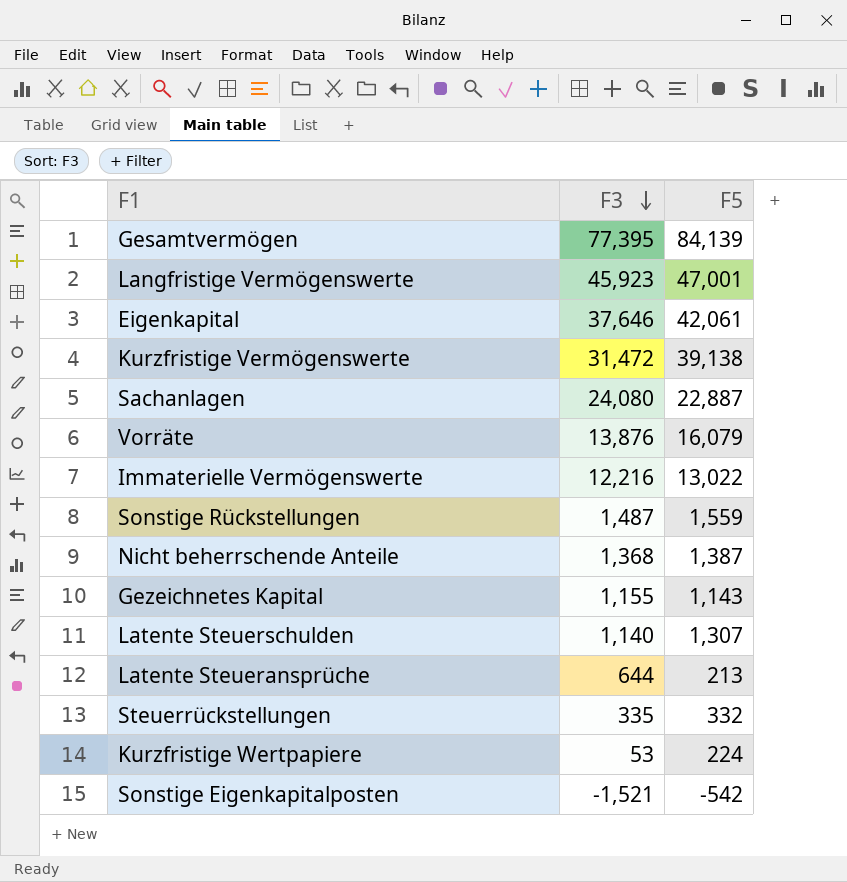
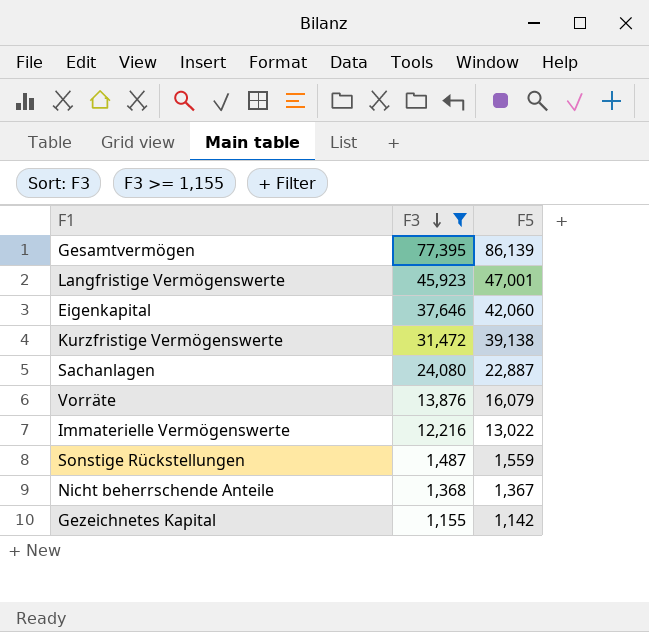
filter: none -> F3 >= 1,155
Gesamtvermögen | F5: 84,139 -> 86,139
Eigenkapital | F5: 42,061 -> 42,060
Nicht beherrschende Anteile | F5: 1,387 -> 1,367
Gezeichnetes Kapital | F5: 1,143 -> 1,142

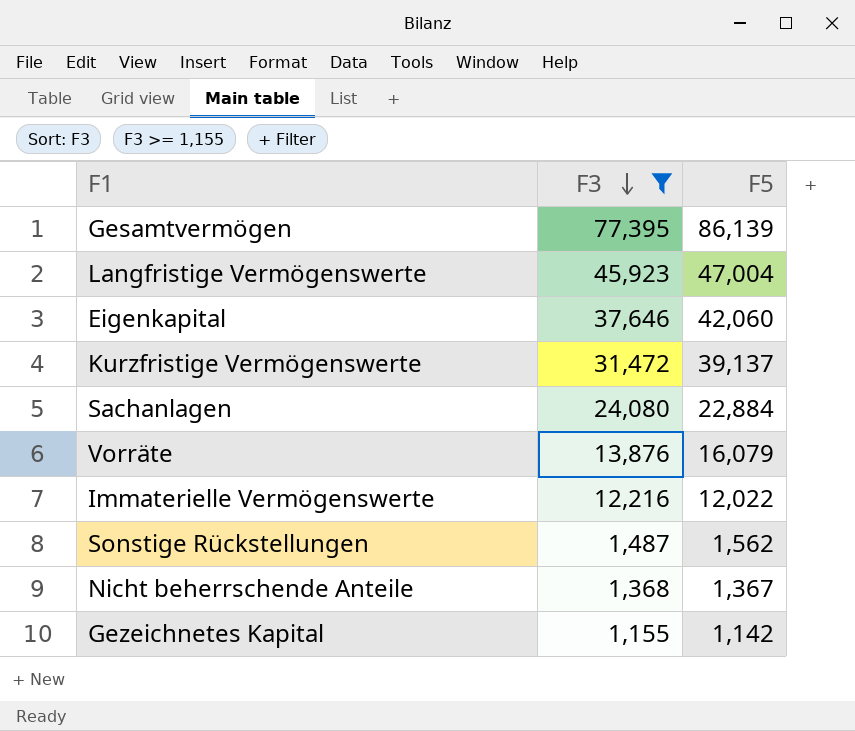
Langfristige Vermögenswerte | F5: 47,001 -> 47,004
Kurzfristige Vermögenswerte | F5: 39,138 -> 39,137
Sachanlagen | F5: 22,887 -> 22,884
Immaterielle Vermögenswerte | F5: 13,022 -> 12,022
Sonstige Rückstellungen | F5: 1,559 -> 1,562

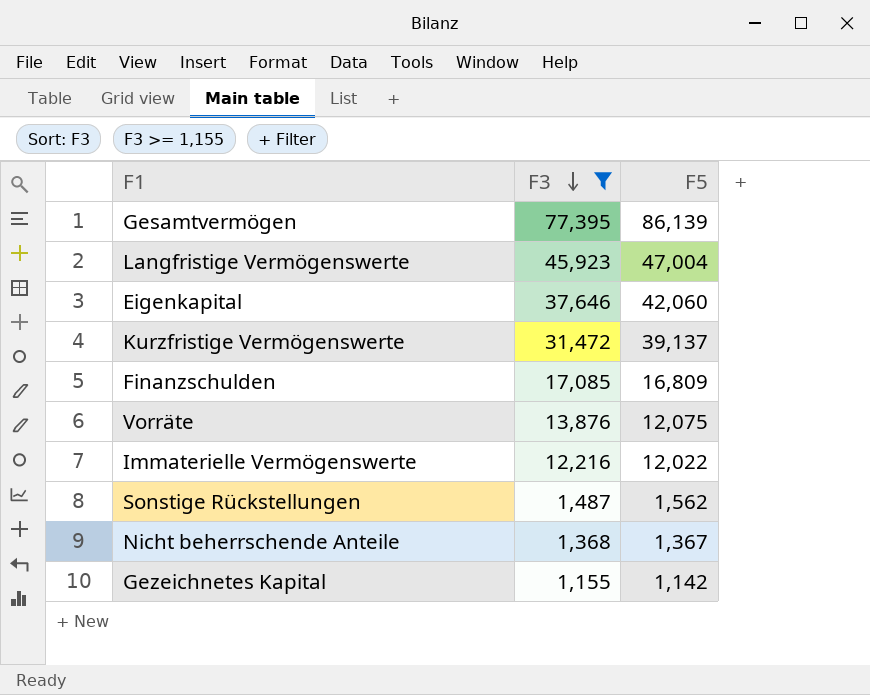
row Sachanlagen: 24,080 | 22,884 -> none
row Finanzschulden: none -> 17,085 | 16,809
Vorräte | F5: 16,079 -> 12,075

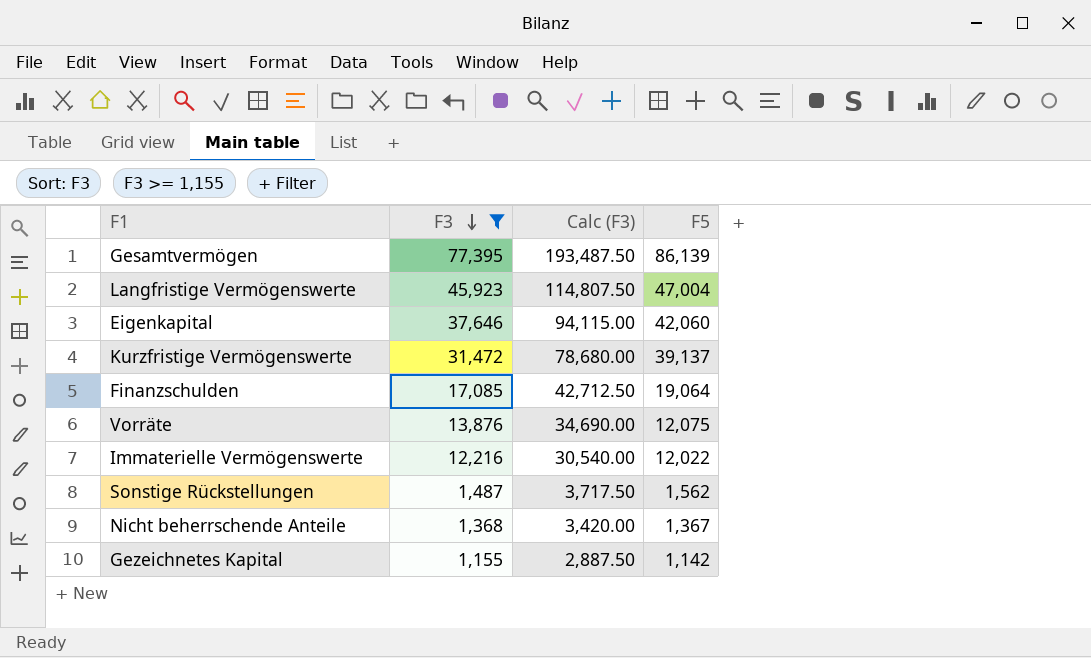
column Calc (F3) | formula: none -> [F3] * 2.5
Finanzschulden | F5: 16,809 -> 19,064

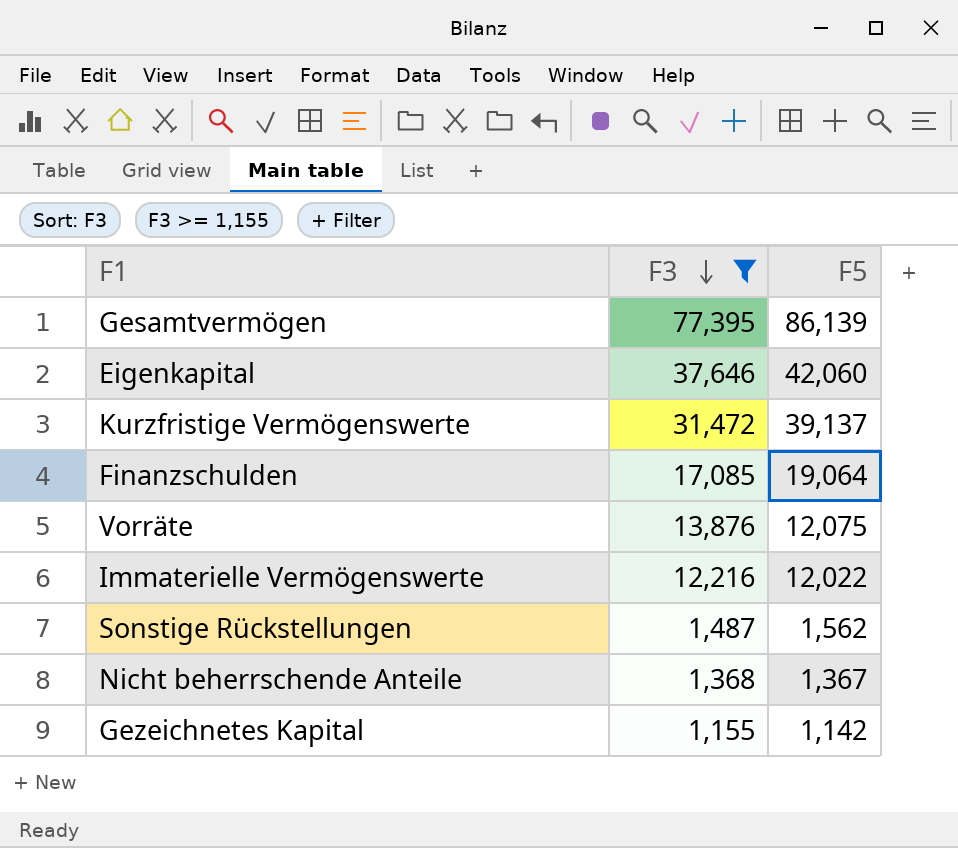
column Calc (F3) | formula: [F3] * 2.5 -> none
row Langfristige Vermögenswerte: 45,923 | 114,807.50 | 47,004 -> none

